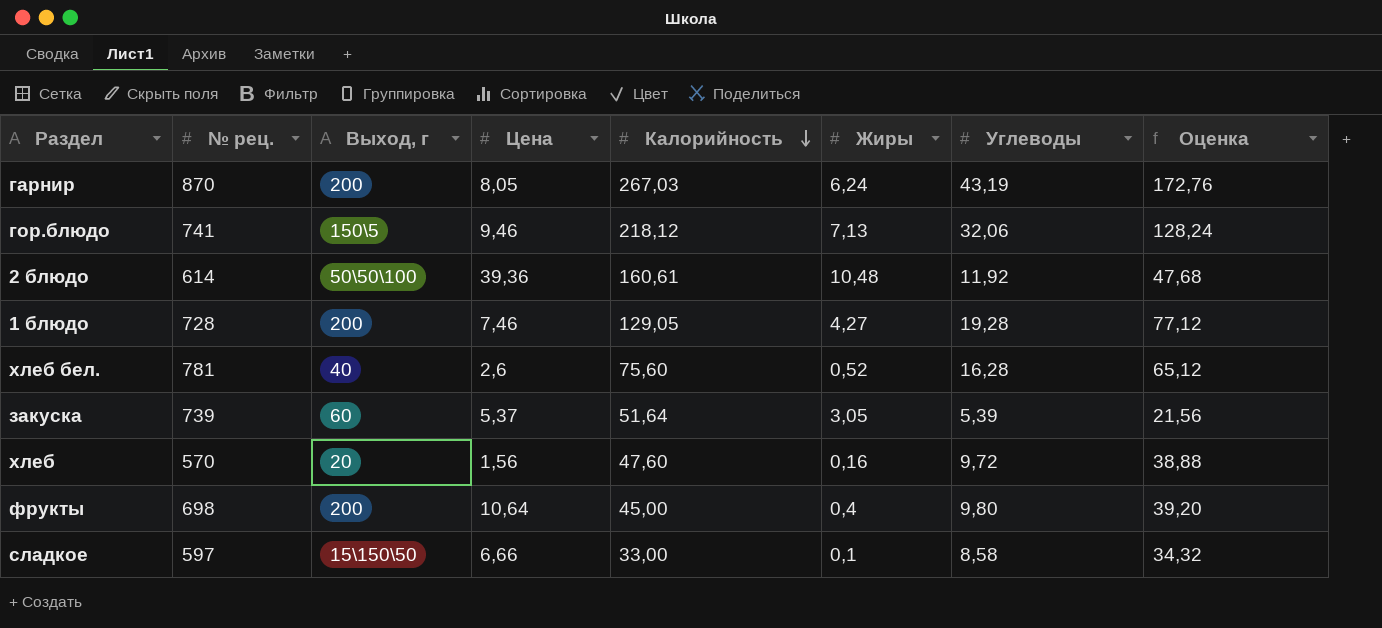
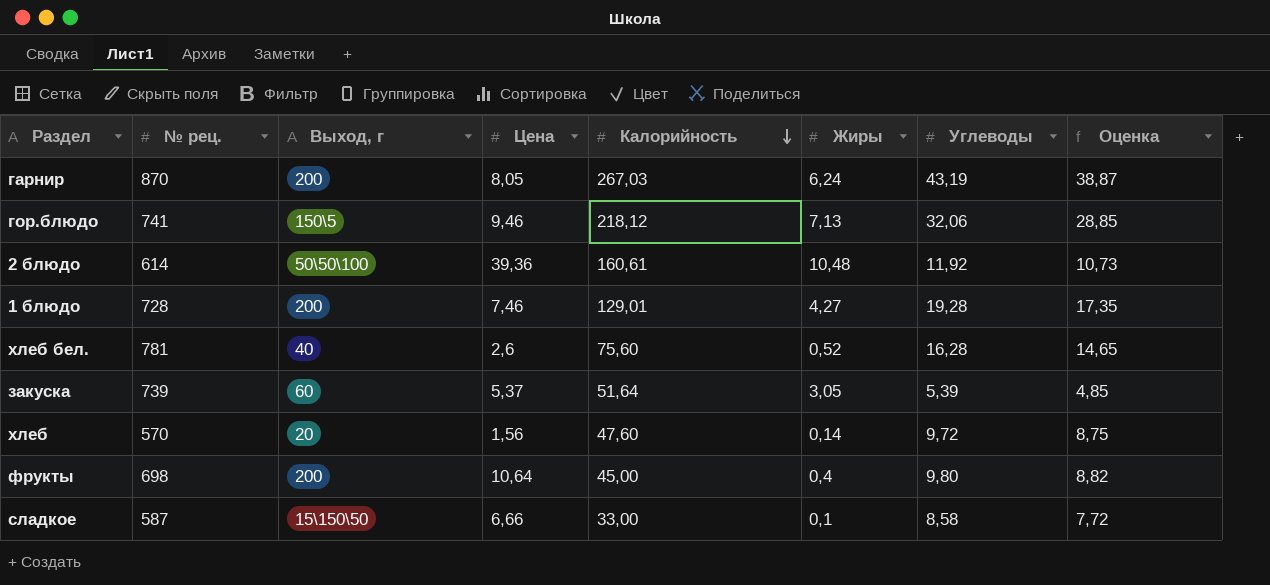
column Оценка | formula: [Углеводы] * 4 -> [Углеводы] * 0,9
1 блюдо | Калорийность: 129,05 -> 129,01
хлеб | Жиры: 0,16 -> 0,14
сладкое | № рец.: 597 -> 587

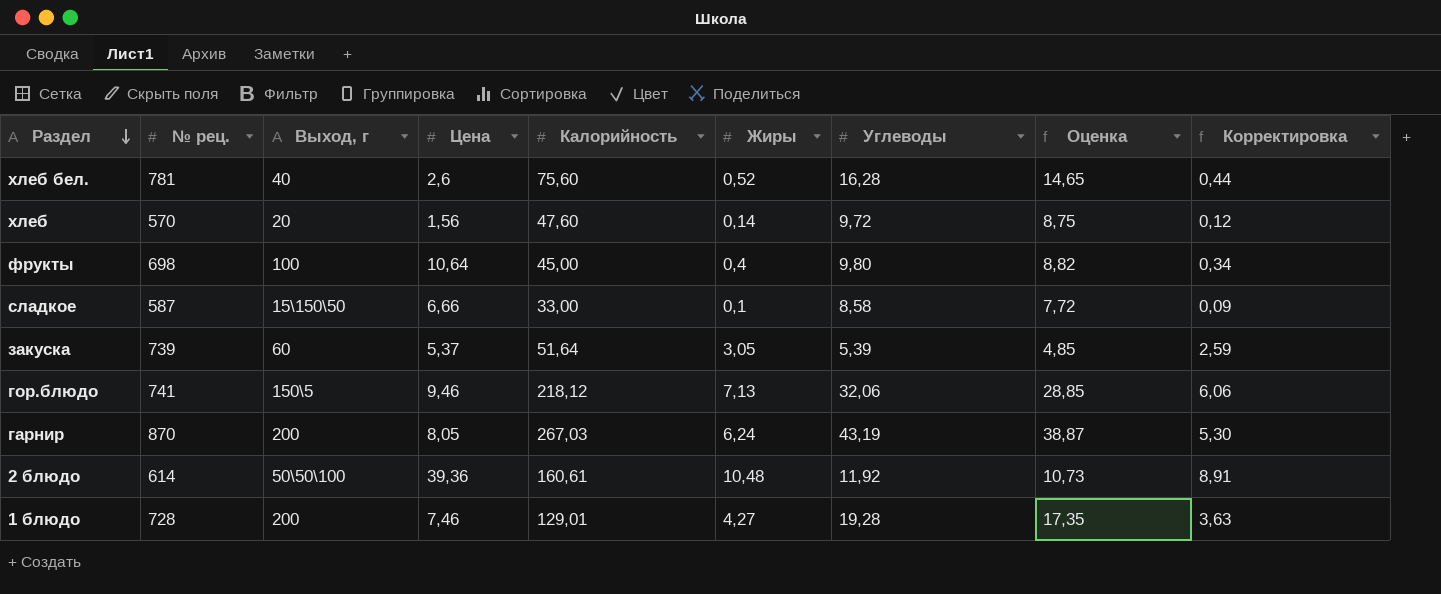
row order: Калорийность descending -> Раздел descending
column Корректировка | formula: none -> [Жиры] * 0,85
фрукты | Выход, г: 200 -> 100

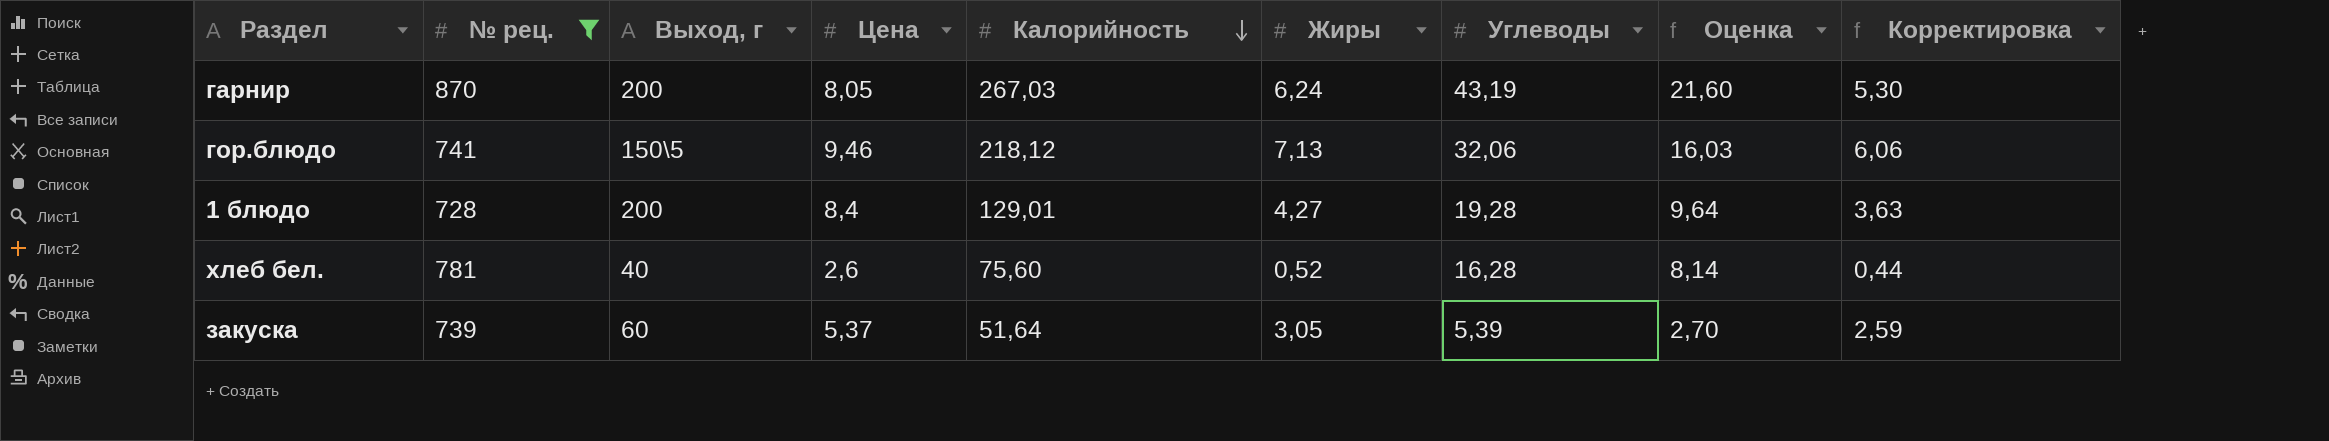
filter: none -> № рец. >= 728
row order: Раздел descending -> Калорийность descending
column Оценка | formula: [Углеводы] * 0,9 -> [Углеводы] * 0,5
1 блюдо | Цена: 7,46 -> 8,4

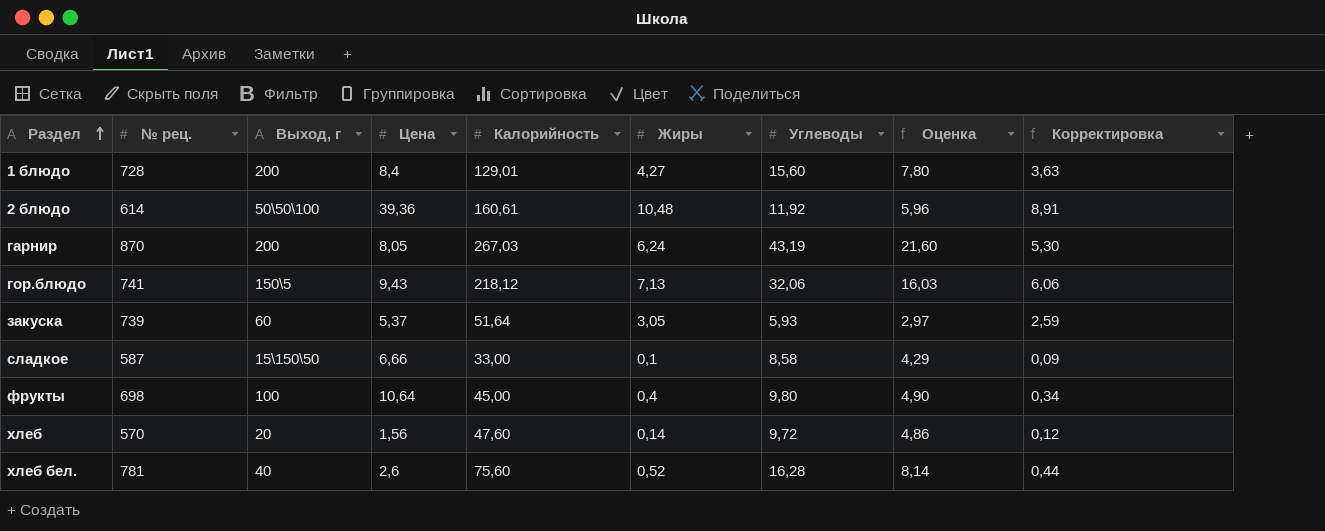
filter: № рец. >= 728 -> none
row order: Калорийность descending -> Раздел ascending
1 блюдо | Углеводы: 19,28 -> 15,60
1 блюдо | Оценка: 9,64 -> 7,80
гор.блюдо | Цена: 9,46 -> 9,43
закуска | Углеводы: 5,39 -> 5,93
закуска | Оценка: 2,70 -> 2,97

